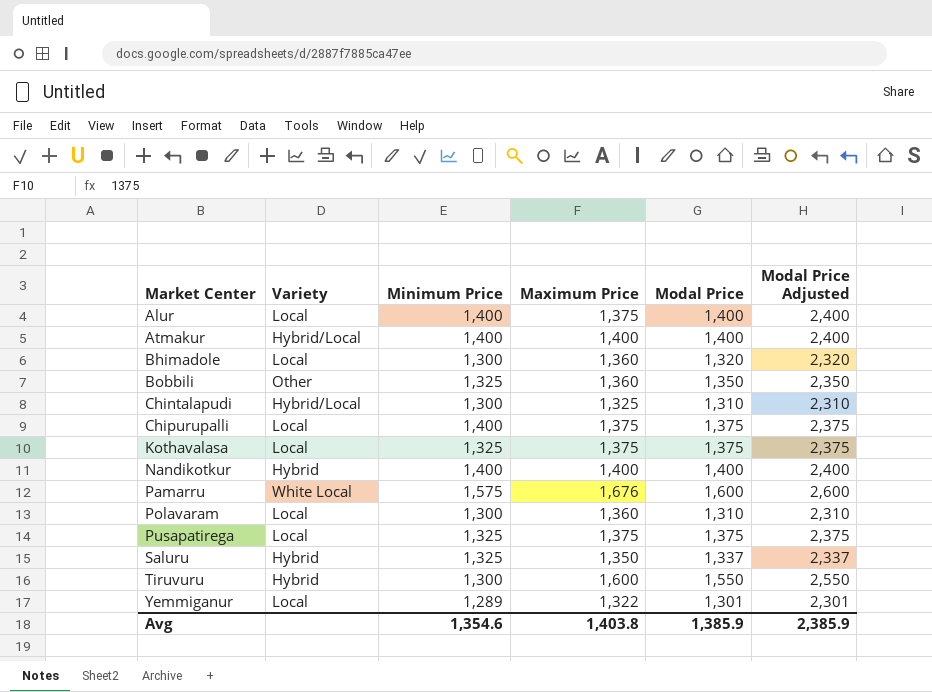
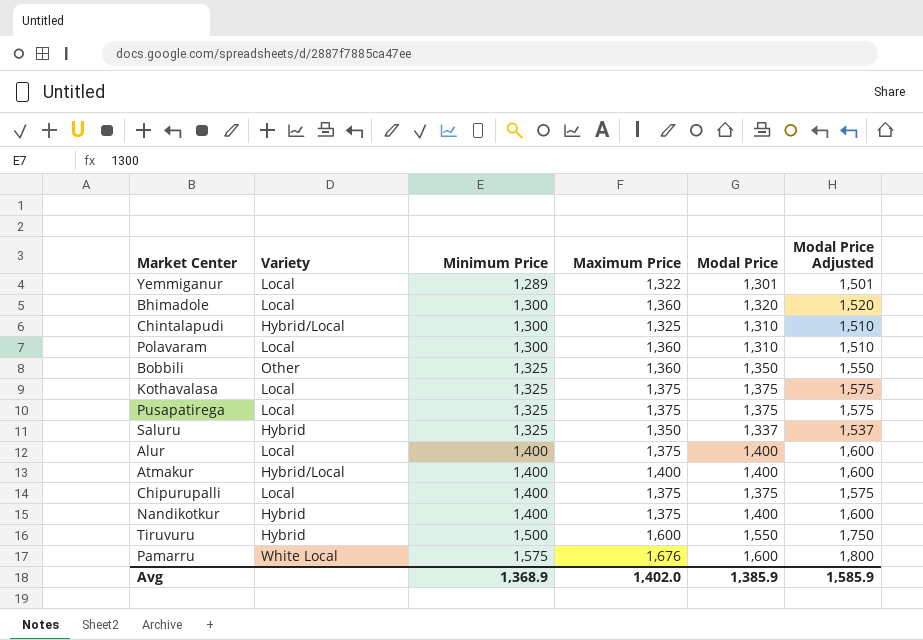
row order: Market Center ascending -> Minimum Price ascending
column Modal Price Adjusted | formula: [Modal Price] + 1000 -> [Modal Price] + 200
Nandikotkur | Maximum Price: 1,400 -> 1,375
Tiruvuru | Minimum Price: 1,300 -> 1,500
Avg | Minimum Price: 1,354.6 -> 1,368.9
Avg | Maximum Price: 1,403.8 -> 1,402.0
Avg | Modal Price Adjusted: 2,385.9 -> 1,585.9

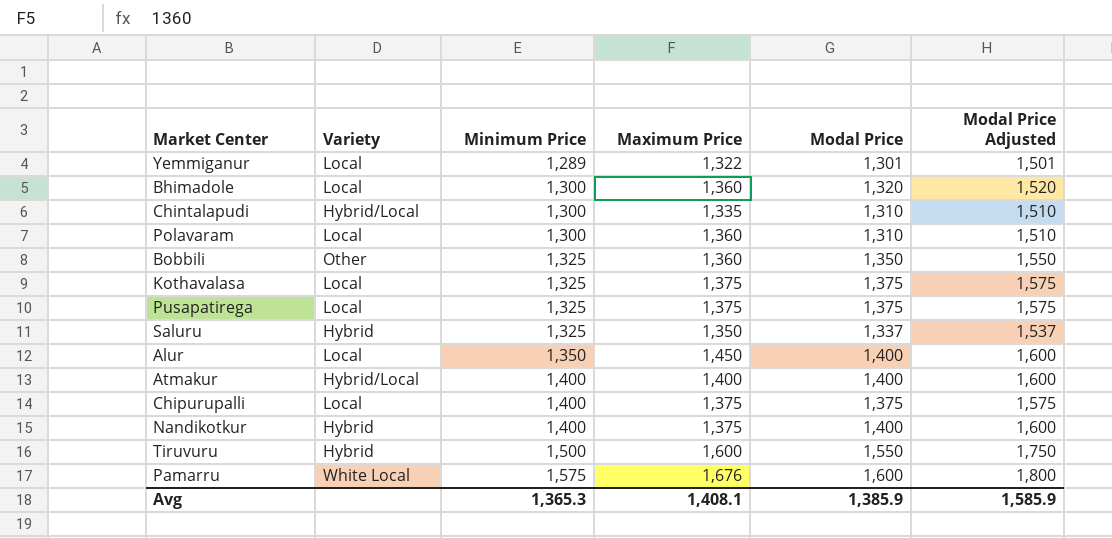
Chintalapudi | Maximum Price: 1,325 -> 1,335
Alur | Minimum Price: 1,400 -> 1,350
Alur | Maximum Price: 1,375 -> 1,450
Avg | Minimum Price: 1,368.9 -> 1,365.3
Avg | Maximum Price: 1,402.0 -> 1,408.1

